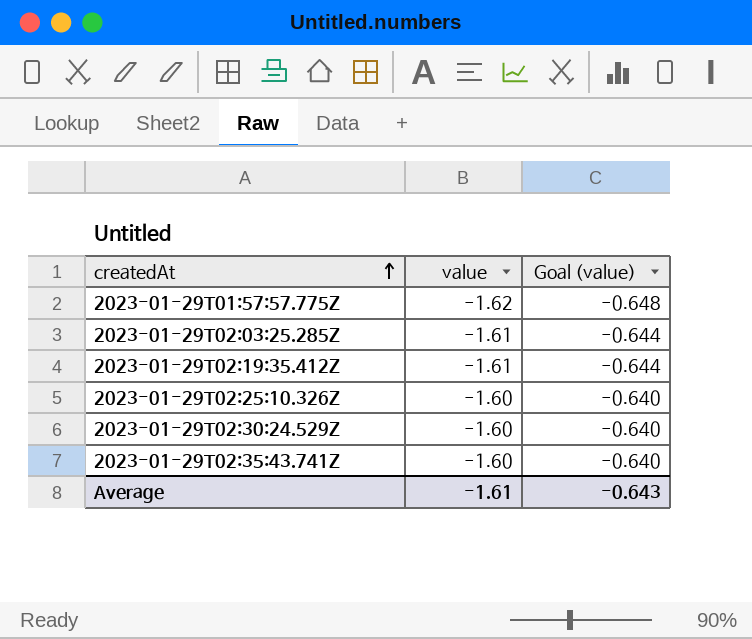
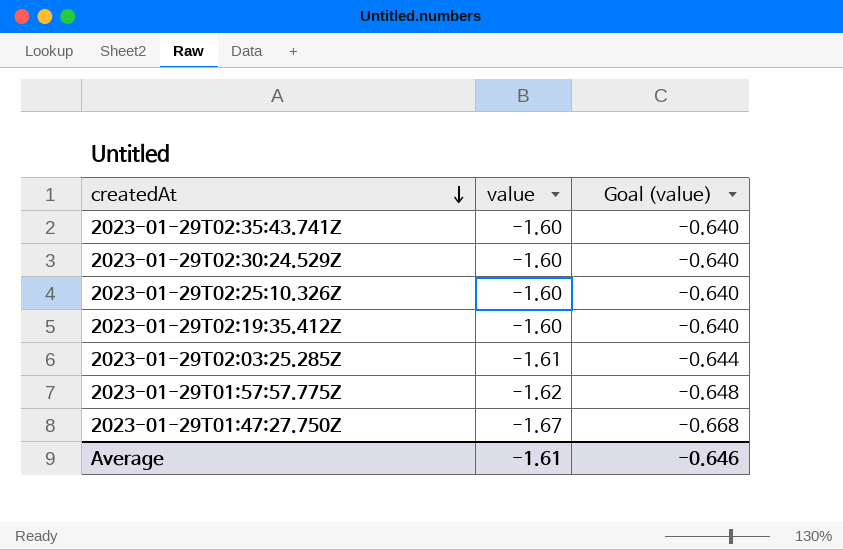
row order: createdAt ascending -> createdAt descending
2023-01-29T02:19:35.412Z | value: -1.61 -> -1.60
2023-01-29T02:19:35.412Z | Goal (value): -0.644 -> -0.640
row 2023-01-29T01:47:27.750Z: none -> -1.67 | -0.668
Average | Goal (value): -0.643 -> -0.646

